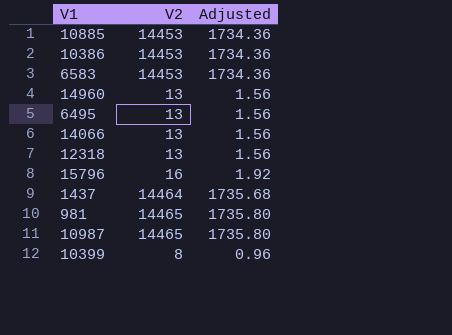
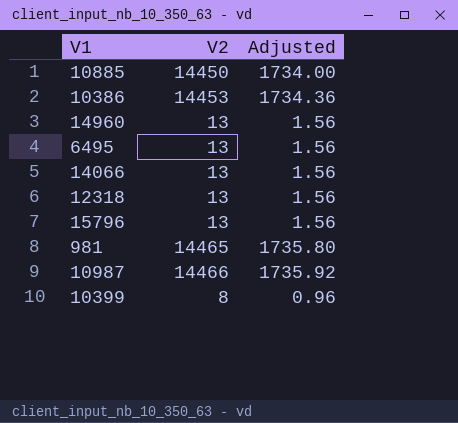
row 6583: 14453 | 1734.36 -> none
row 1437: 14464 | 1735.68 -> none
10885 | V2: 14453 -> 14450
10885 | Adjusted: 1734.36 -> 1734.00
15796 | V2: 16 -> 13
15796 | Adjusted: 1.92 -> 1.56
10987 | V2: 14465 -> 14466
10987 | Adjusted: 1735.80 -> 1735.92

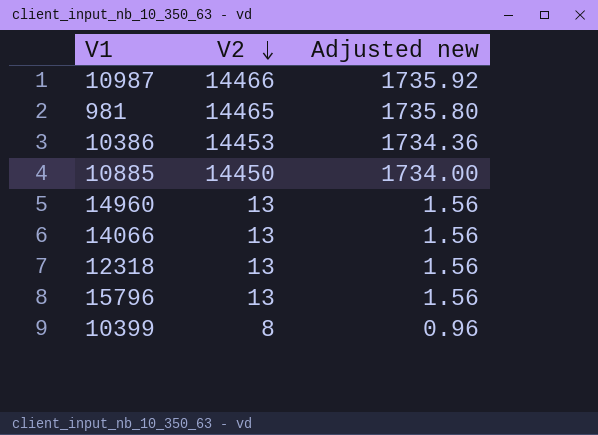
row order: none -> V2 descending
column name: Adjusted -> Adjusted new
row 6495: 13 | 1.56 -> none

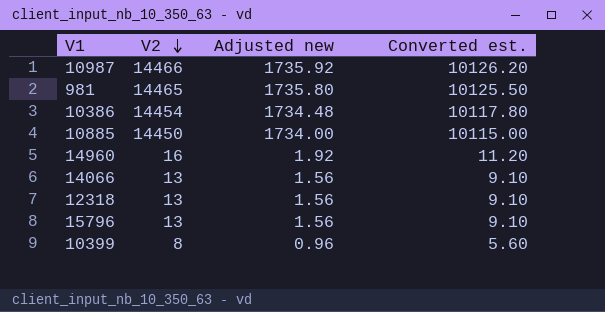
column Converted est. | formula: none -> [V2] * 0.7
10386 | V2: 14453 -> 14454
10386 | Adjusted new: 1734.36 -> 1734.48
14960 | V2: 13 -> 16
14960 | Adjusted new: 1.56 -> 1.92

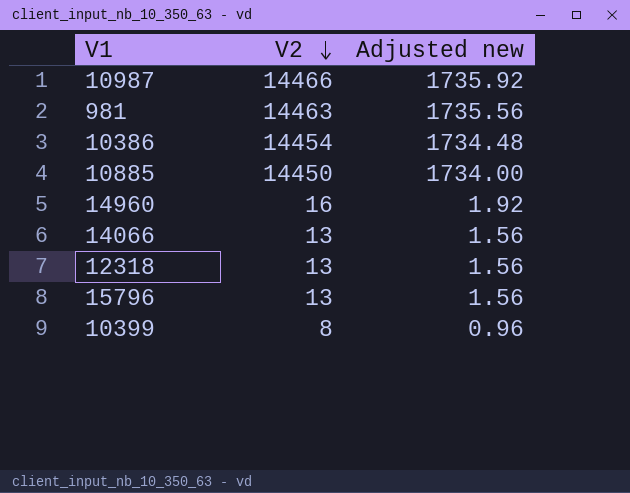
column Converted est. | formula: [V2] * 0.7 -> none
981 | V2: 14465 -> 14463
981 | Adjusted new: 1735.80 -> 1735.56

